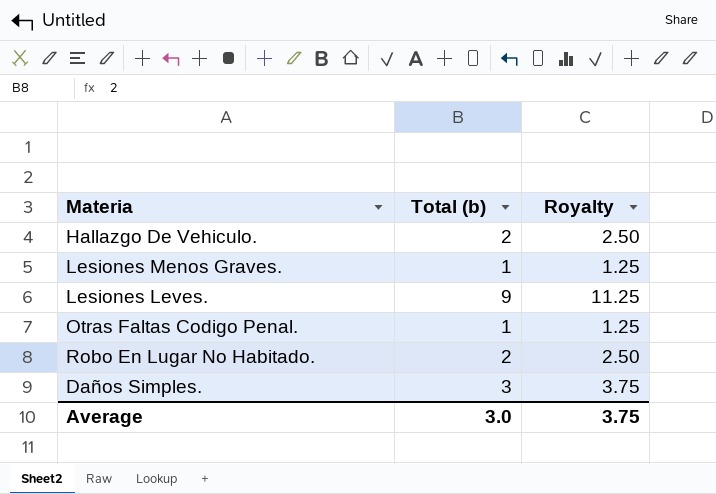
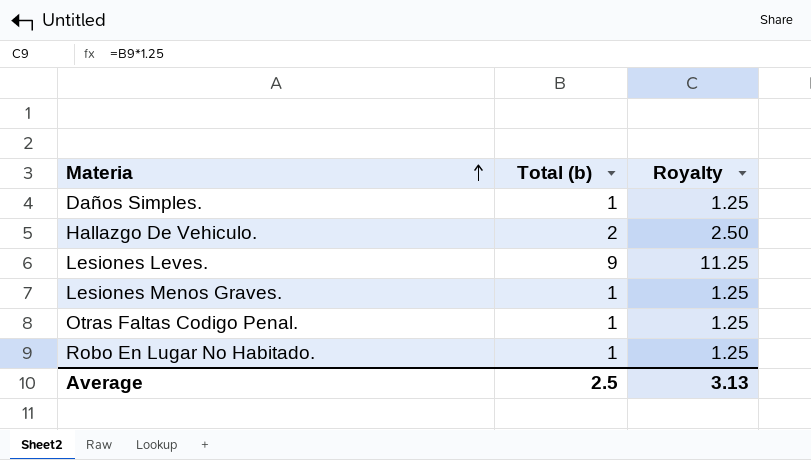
row order: none -> Materia ascending
Daños Simples. | Total (b): 3 -> 1
Daños Simples. | Royalty: 3.75 -> 1.25
Robo En Lugar No Habitado. | Total (b): 2 -> 1
Robo En Lugar No Habitado. | Royalty: 2.50 -> 1.25
Average | Total (b): 3.0 -> 2.5
Average | Royalty: 3.75 -> 3.13

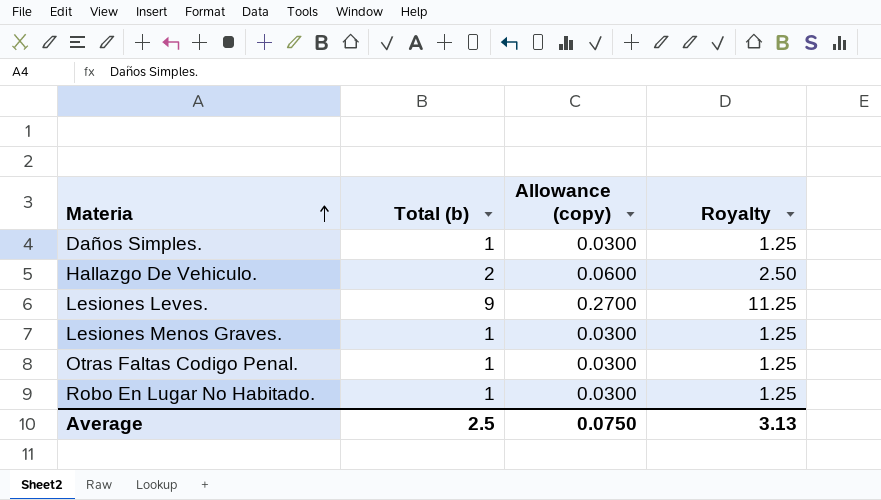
column Allowance (copy) | formula: none -> [Total (b)] * 0.03

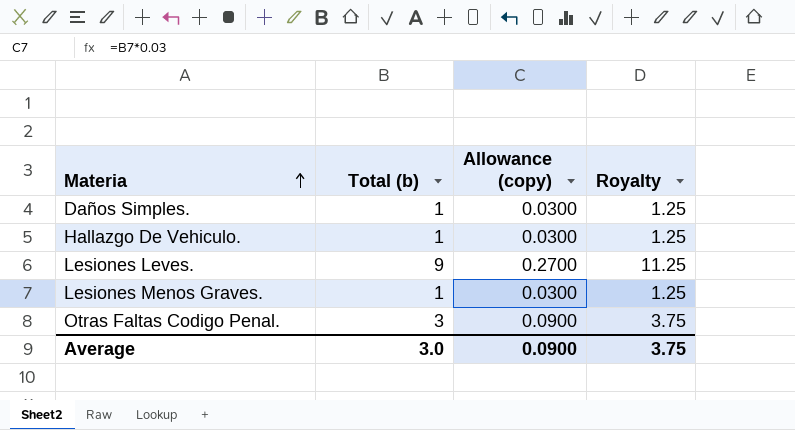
row Robo En Lugar No Habitado.: 1 | 0.0300 | 1.25 -> none
Hallazgo De Vehiculo. | Total (b): 2 -> 1
Hallazgo De Vehiculo. | Allowance (copy): 0.0600 -> 0.0300
Hallazgo De Vehiculo. | Royalty: 2.50 -> 1.25
Otras Faltas Codigo Penal. | Total (b): 1 -> 3
Otras Faltas Codigo Penal. | Allowance (copy): 0.0300 -> 0.0900
Otras Faltas Codigo Penal. | Royalty: 1.25 -> 3.75
Average | Total (b): 2.5 -> 3.0
Average | Allowance (copy): 0.0750 -> 0.0900
Average | Royalty: 3.13 -> 3.75

